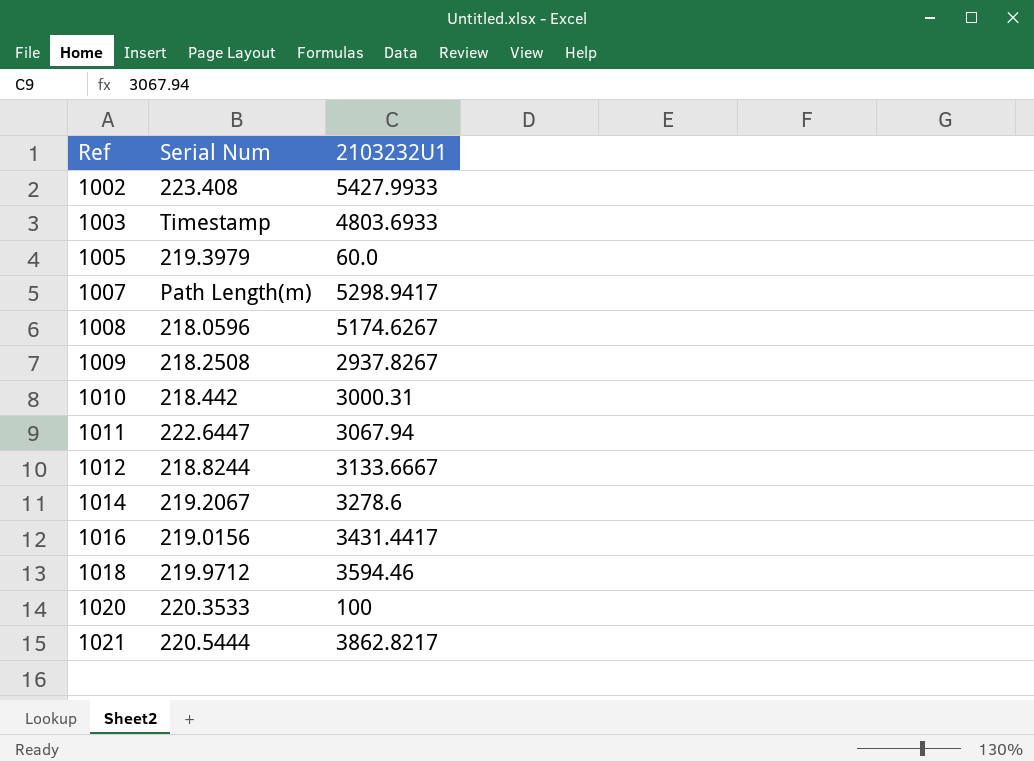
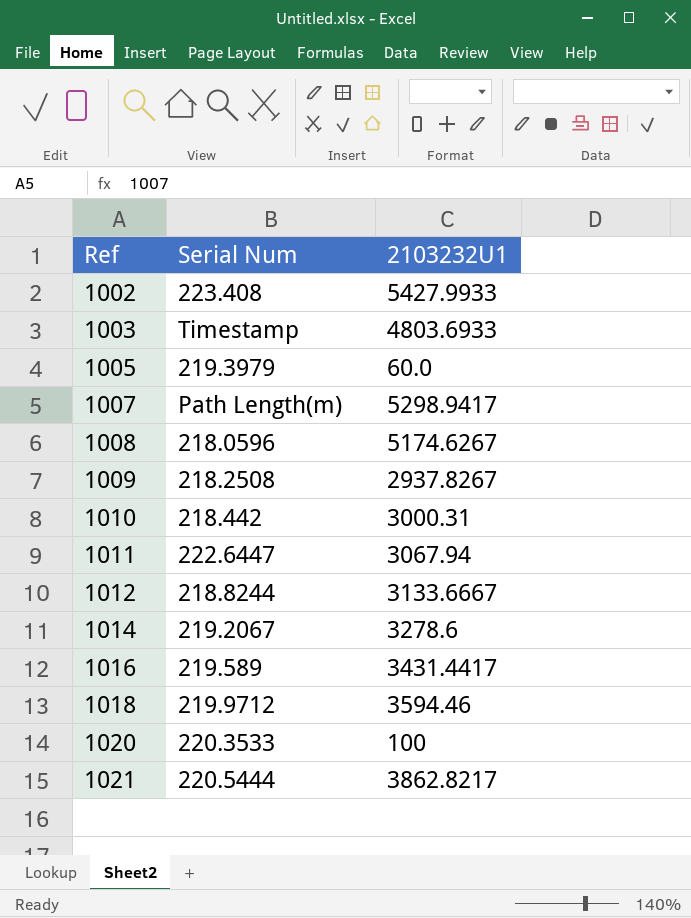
1016 | Serial Num: 219.0156 -> 219.589

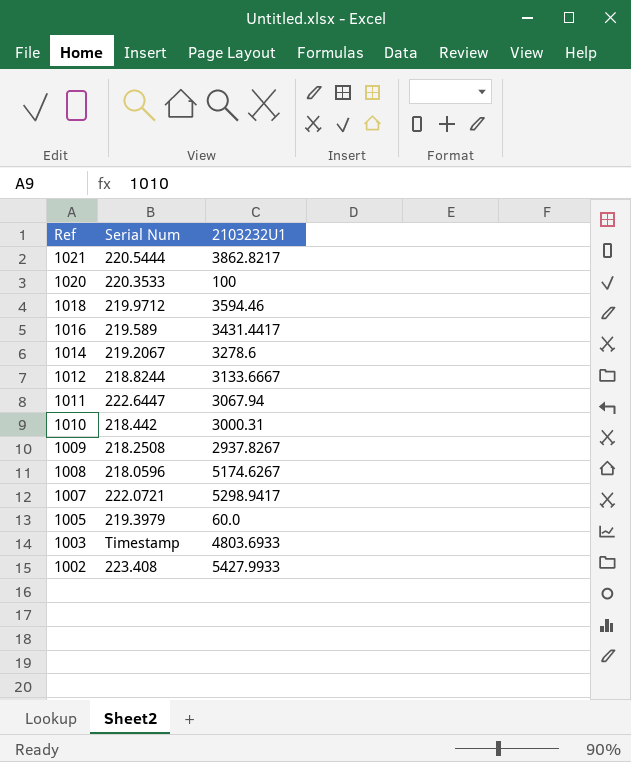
row order: Ref ascending -> Ref descending
1007 | Serial Num: Path Length(m) -> 222.0721

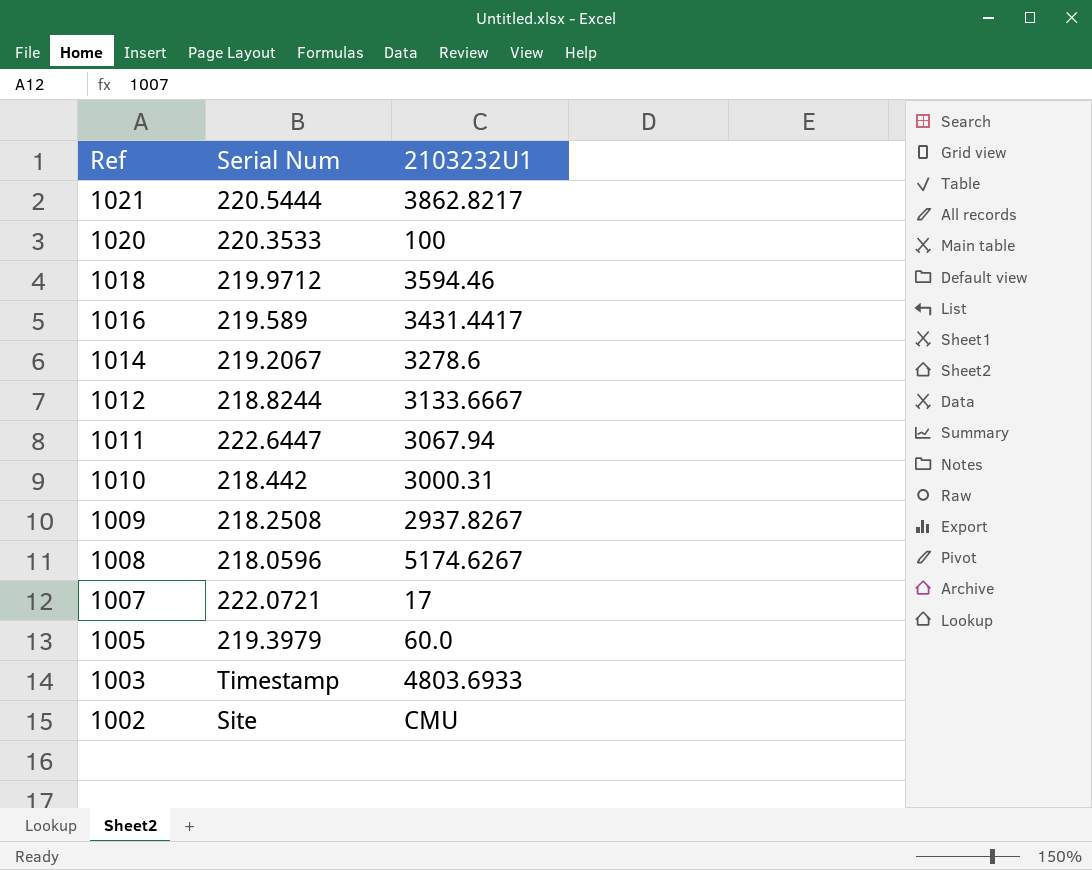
1007 | 2103232U1: 5298.9417 -> 17
1002 | Serial Num: 223.408 -> Site
1002 | 2103232U1: 5427.9933 -> CMU

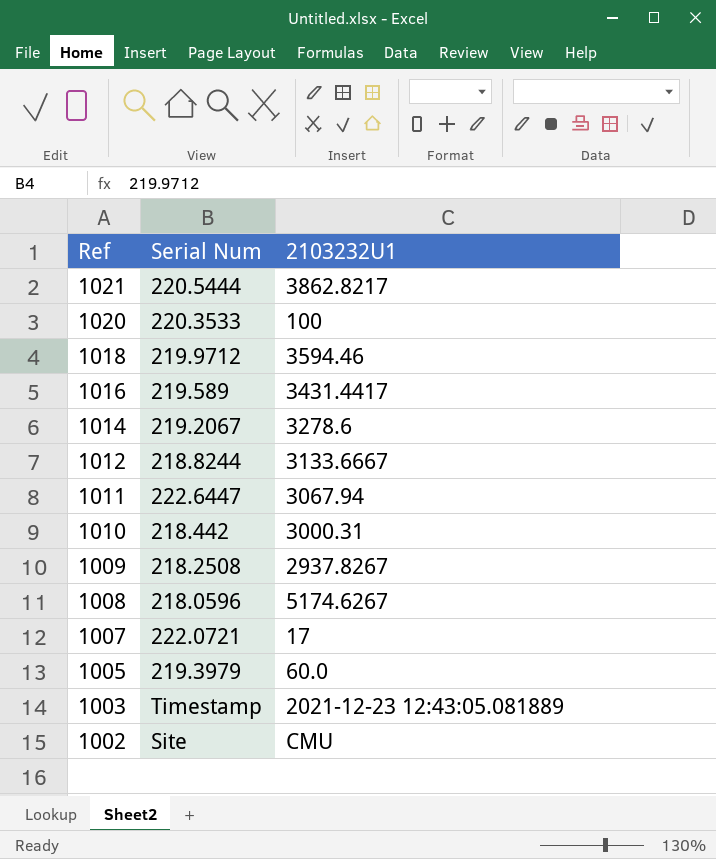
1003 | 2103232U1: 4803.6933 -> 2021-12-23 12:43:05.081889

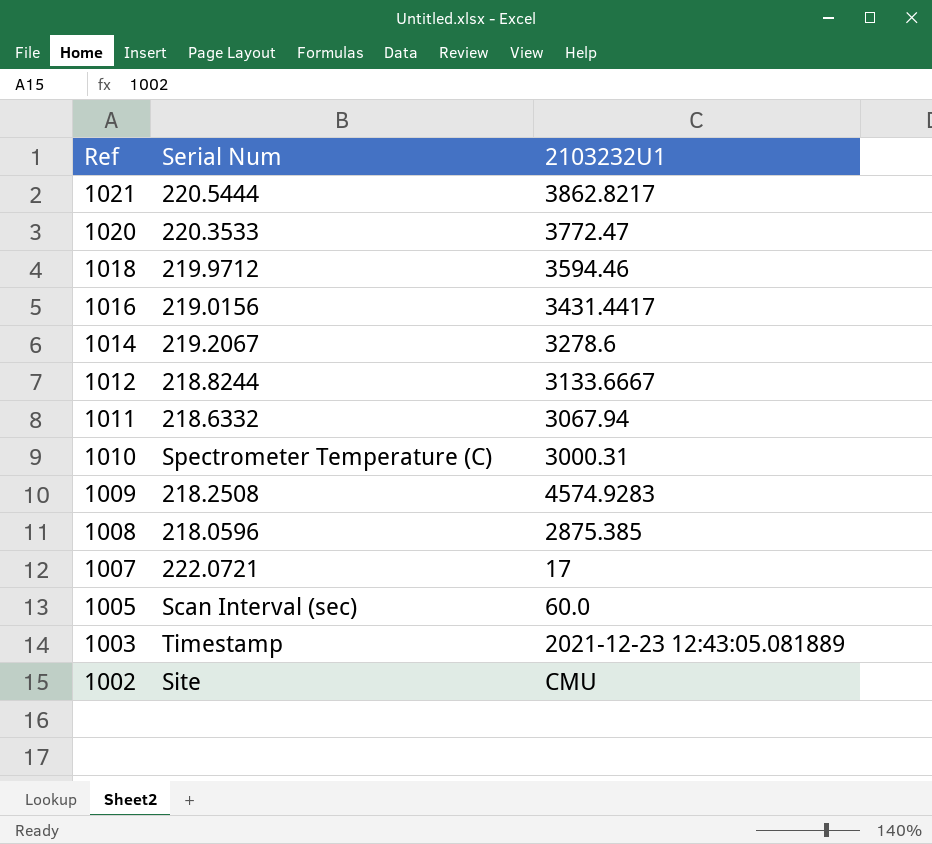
1020 | 2103232U1: 100 -> 3772.47
1016 | Serial Num: 219.589 -> 219.0156
1011 | Serial Num: 222.6447 -> 218.6332
1010 | Serial Num: 218.442 -> Spectrometer Temperature (C)
1009 | 2103232U1: 2937.8267 -> 4574.9283
1008 | 2103232U1: 5174.6267 -> 2875.385
1005 | Serial Num: 219.3979 -> Scan Interval (sec)

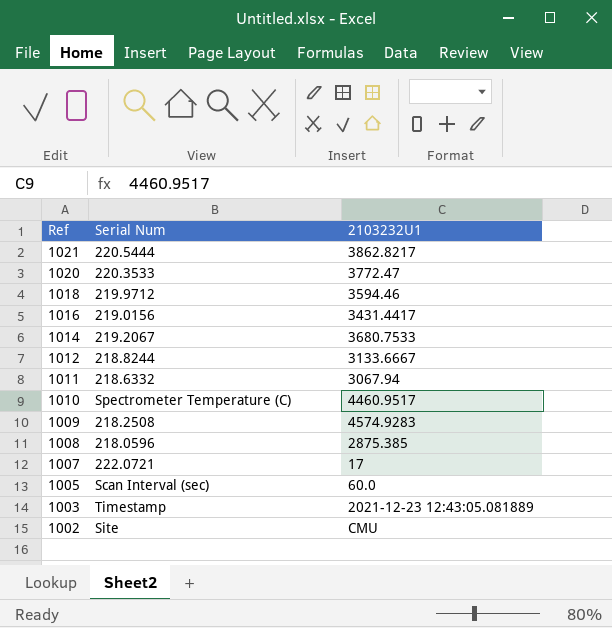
1014 | 2103232U1: 3278.6 -> 3680.7533
1010 | 2103232U1: 3000.31 -> 4460.9517

